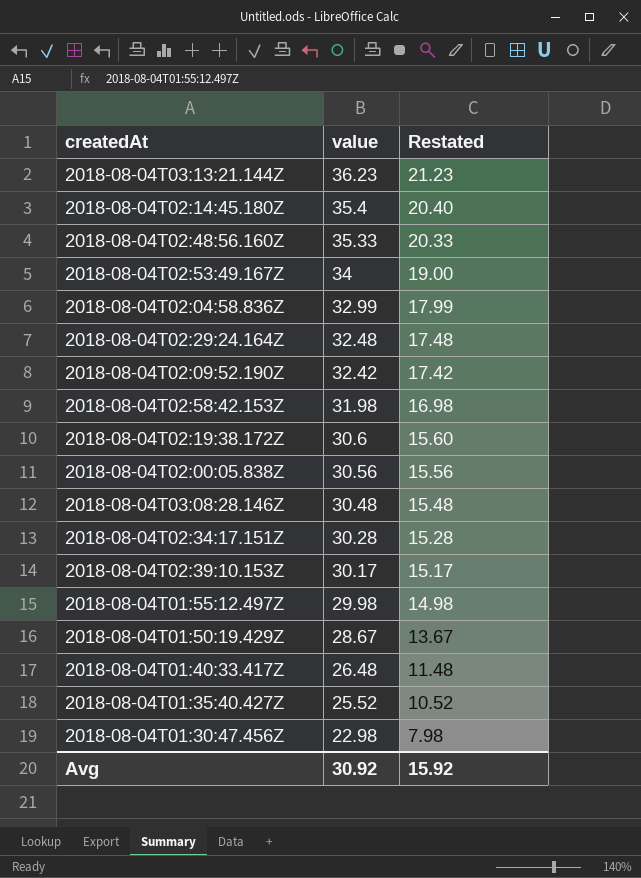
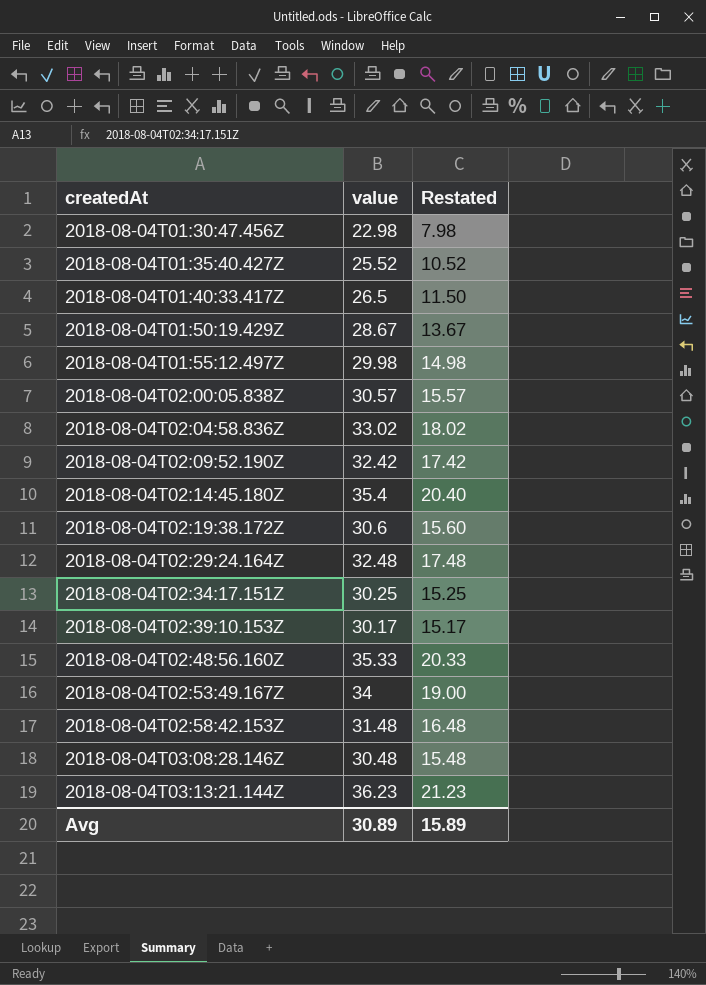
row order: value descending -> createdAt ascending
2018-08-04T01:40:33.417Z | value: 26.48 -> 26.5
2018-08-04T01:40:33.417Z | Restated: 11.48 -> 11.50
2018-08-04T02:00:05.838Z | value: 30.56 -> 30.57
2018-08-04T02:00:05.838Z | Restated: 15.56 -> 15.57
2018-08-04T02:04:58.836Z | value: 32.99 -> 33.02
2018-08-04T02:04:58.836Z | Restated: 17.99 -> 18.02
2018-08-04T02:34:17.151Z | value: 30.28 -> 30.25
2018-08-04T02:34:17.151Z | Restated: 15.28 -> 15.25
2018-08-04T02:58:42.153Z | value: 31.98 -> 31.48
2018-08-04T02:58:42.153Z | Restated: 16.98 -> 16.48
Avg | value: 30.92 -> 30.89
Avg | Restated: 15.92 -> 15.89

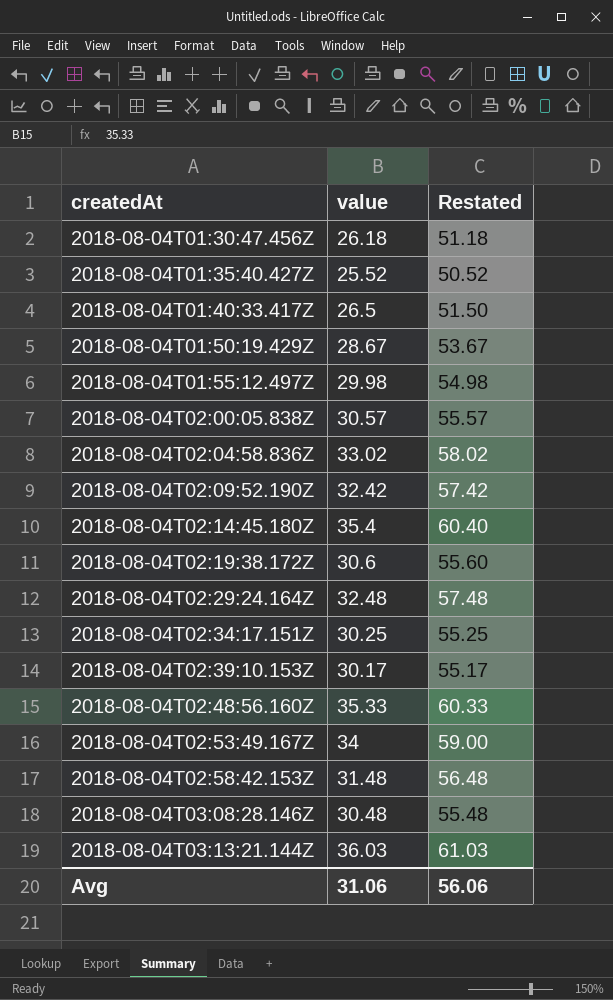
column Restated | formula: [value] - 15 -> [value] + 25
2018-08-04T01:30:47.456Z | value: 22.98 -> 26.18
2018-08-04T03:13:21.144Z | value: 36.23 -> 36.03
Avg | value: 30.89 -> 31.06
Avg | Restated: 15.89 -> 56.06

